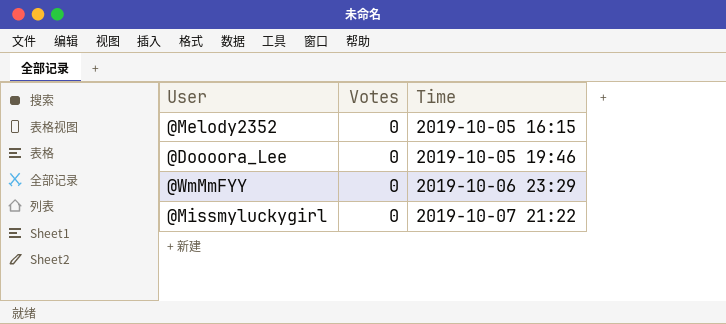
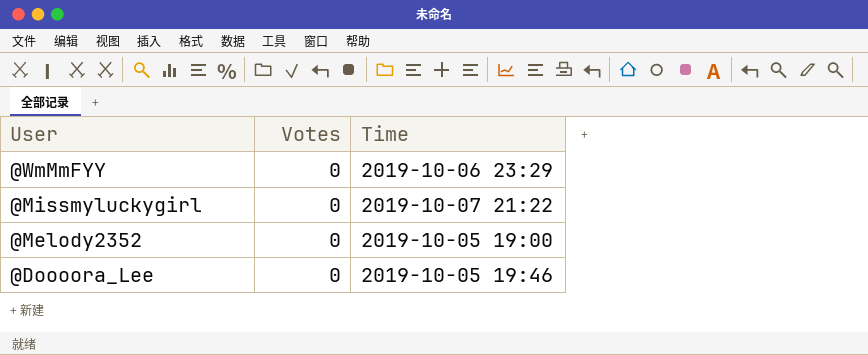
row order: Time ascending -> User descending
@Melody2352 | Time: 2019-10-05 16:15 -> 2019-10-05 19:00

